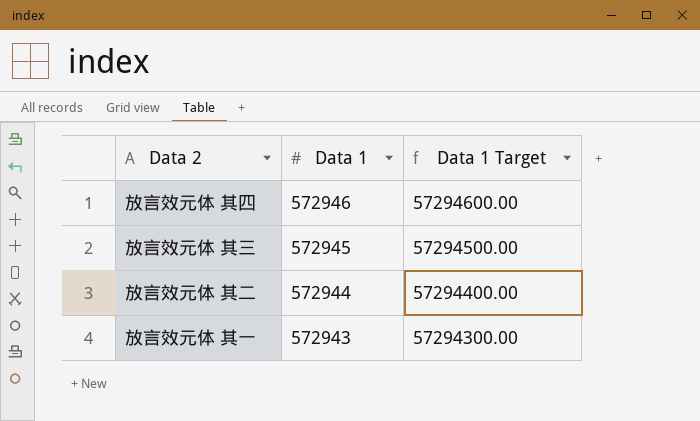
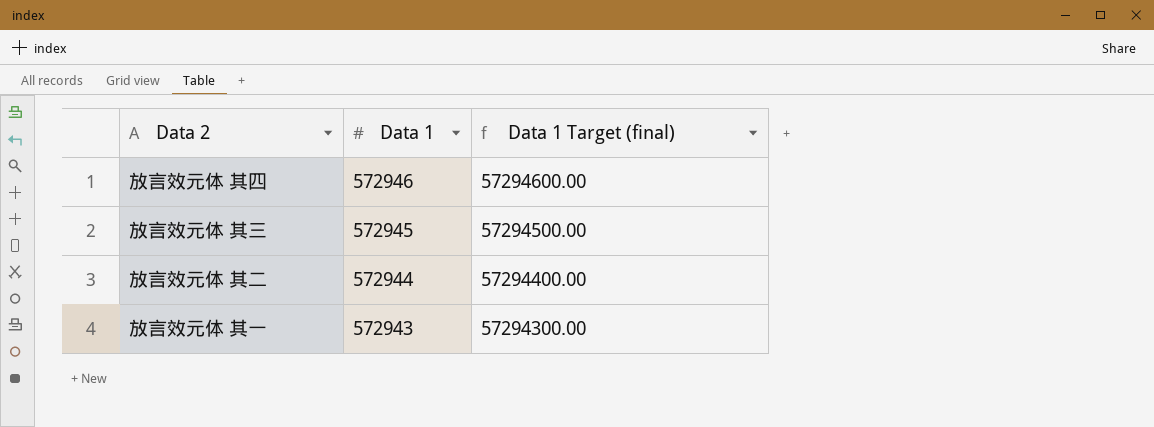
column name: Data 1 Target -> Data 1 Target (final)

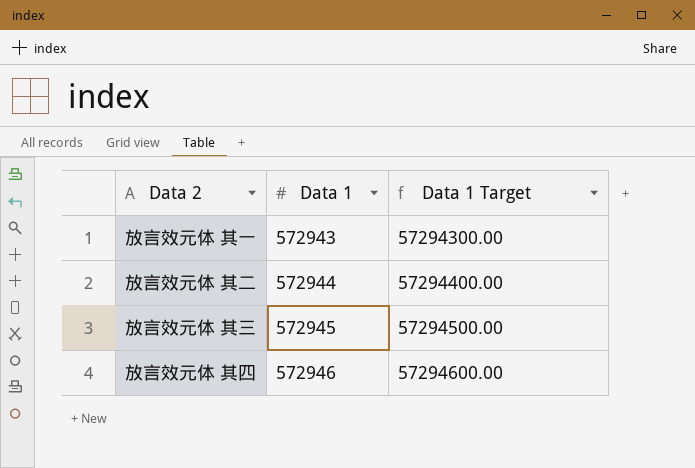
row order: Data 1 descending -> Data 1 ascending
column name: Data 1 Target (final) -> Data 1 Target

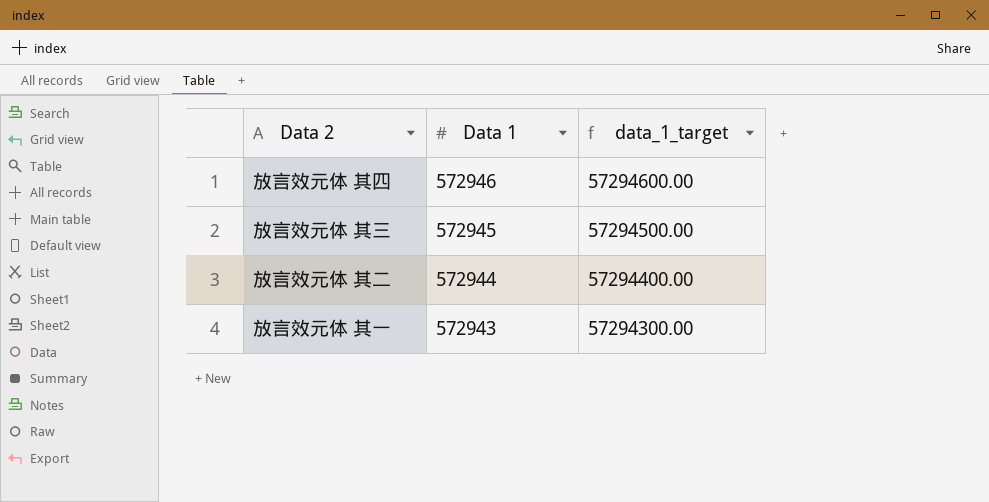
row order: Data 1 ascending -> Data 1 descending
column name: Data 1 Target -> data_1_target

